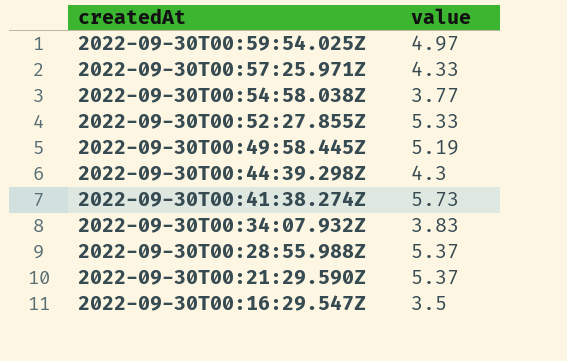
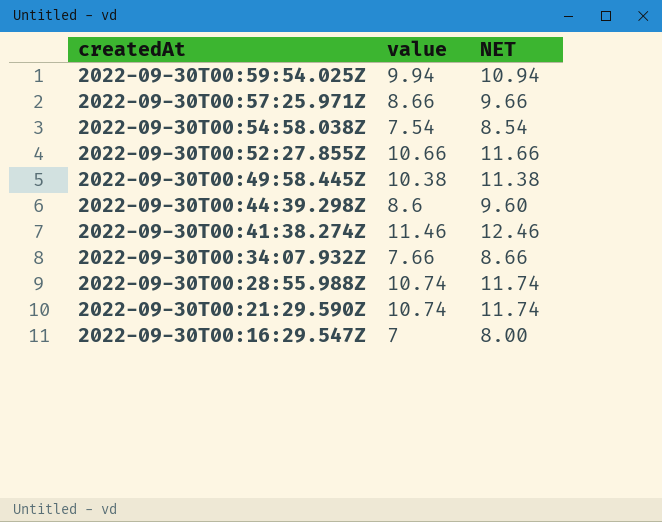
column NET | formula: none -> [value] + 1
2022-09-30T00:59:54.025Z | value: 4.97 -> 9.94
2022-09-30T00:57:25.971Z | value: 4.33 -> 8.66
2022-09-30T00:54:58.038Z | value: 3.77 -> 7.54
2022-09-30T00:52:27.855Z | value: 5.33 -> 10.66
2022-09-30T00:49:58.445Z | value: 5.19 -> 10.38
2022-09-30T00:44:39.298Z | value: 4.3 -> 8.6
2022-09-30T00:41:38.274Z | value: 5.73 -> 11.46
2022-09-30T00:34:07.932Z | value: 3.83 -> 7.66
2022-09-30T00:28:55.988Z | value: 5.37 -> 10.74
2022-09-30T00:21:29.590Z | value: 5.37 -> 10.74
2022-09-30T00:16:29.547Z | value: 3.5 -> 7

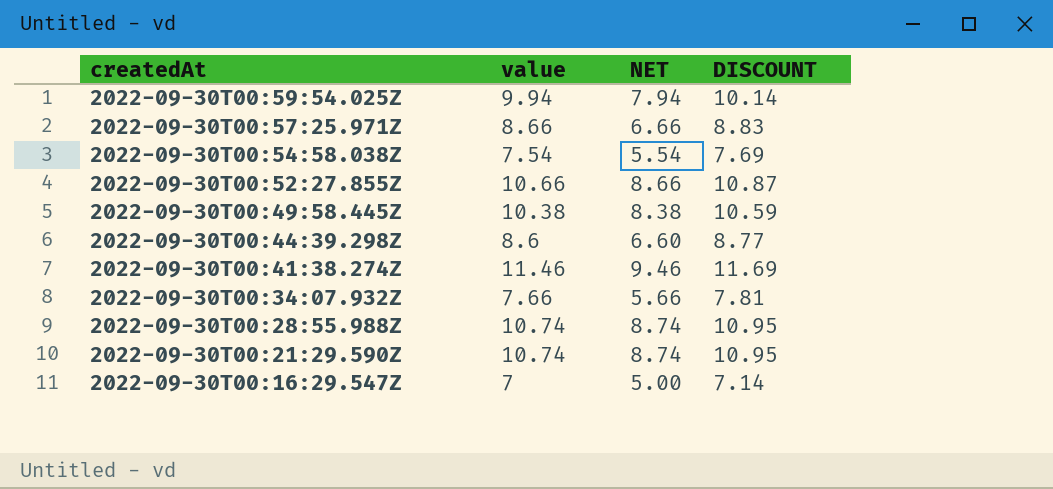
column NET | formula: [value] + 1 -> [value] - 2
column DISCOUNT | formula: none -> [value] * 1.02

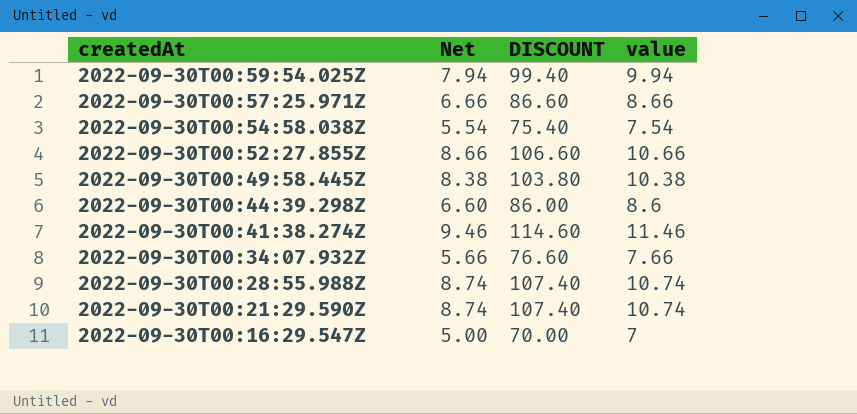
column name: NET -> Net
column DISCOUNT | formula: [value] * 1.02 -> [value] * 10
column value | position: 2 -> 4

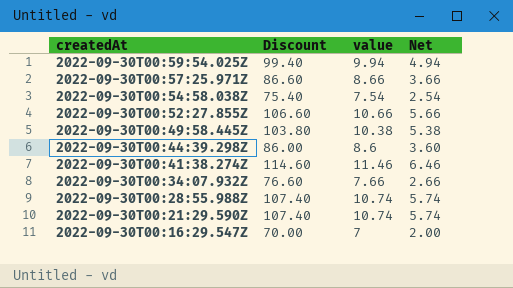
column name: DISCOUNT -> Discount
column Net | formula: [value] - 2 -> [value] - 5
column Net | position: 2 -> 4

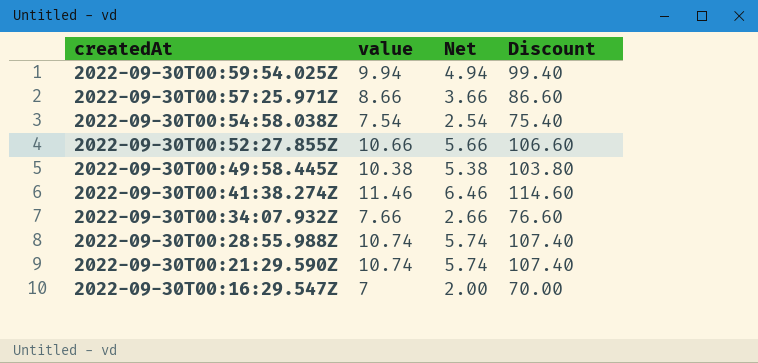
column Discount | position: 2 -> 4
row 2022-09-30T00:44:39.298Z: 86.00 | 8.6 | 3.60 -> none

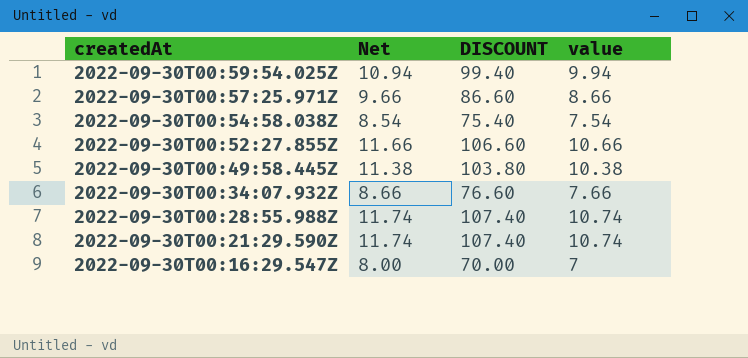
column Net | formula: [value] - 5 -> [value] + 1
column name: Discount -> DISCOUNT
column value | position: 2 -> 4
row 2022-09-30T00:41:38.274Z: 11.46 | 6.46 | 114.60 -> none

